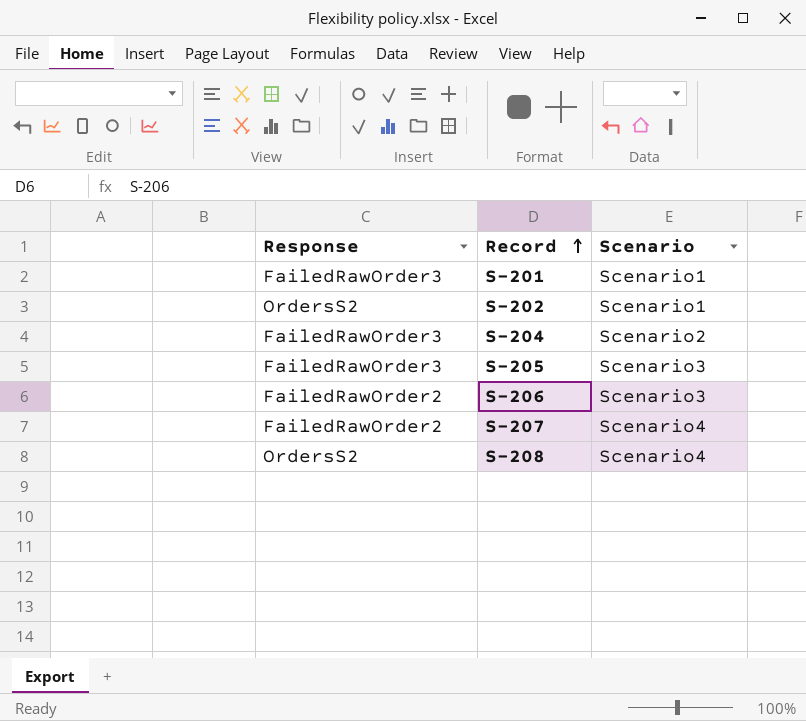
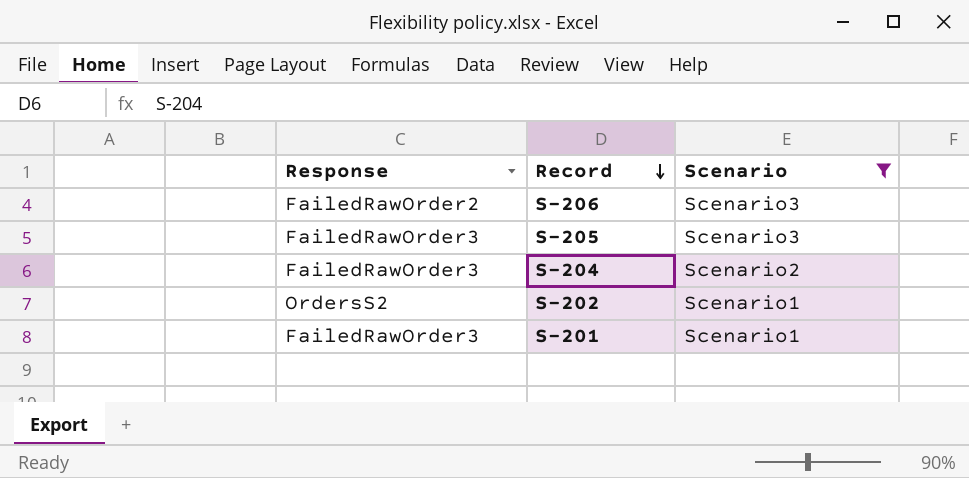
filter: none -> Scenario != Scenario4
row order: Record ascending -> Record descending

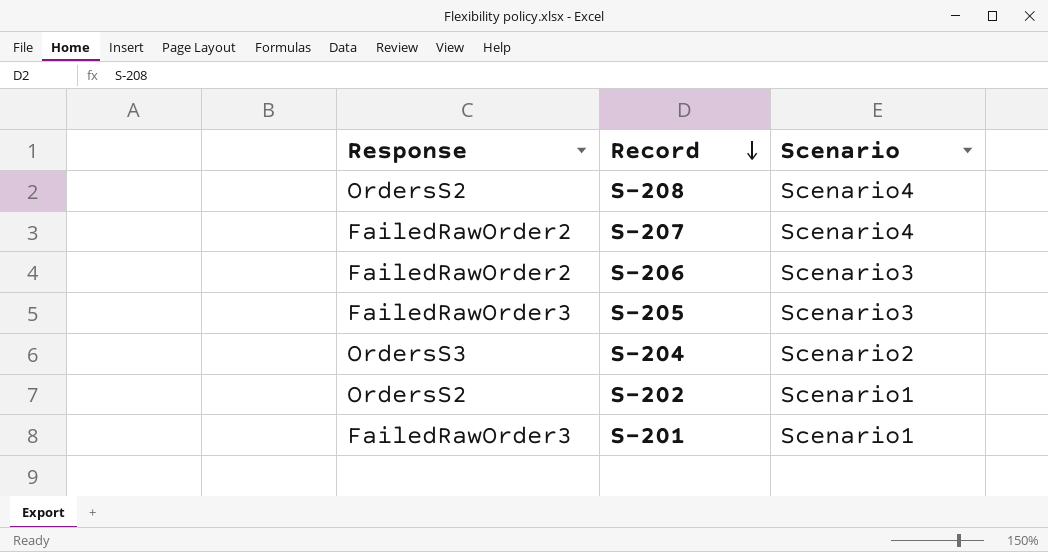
filter: Scenario != Scenario4 -> none
S-204 | Response: FailedRawOrder3 -> OrdersS3

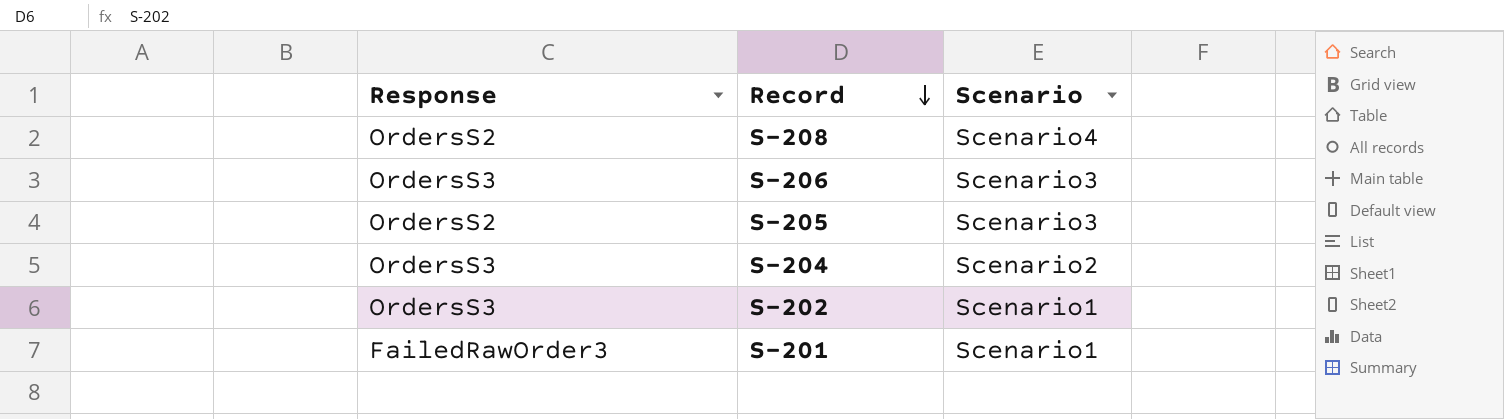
row S-207: FailedRawOrder2 | Scenario4 -> none
S-206 | Response: FailedRawOrder2 -> OrdersS3
S-205 | Response: FailedRawOrder3 -> OrdersS2
S-202 | Response: OrdersS2 -> OrdersS3

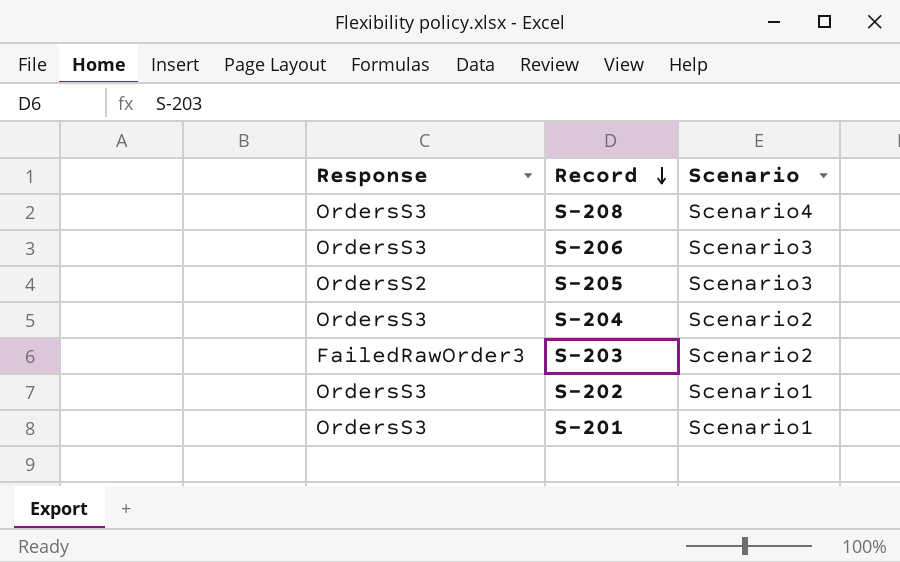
S-208 | Response: OrdersS2 -> OrdersS3
row S-203: none -> FailedRawOrder3 | Scenario2
S-201 | Response: FailedRawOrder3 -> OrdersS3

